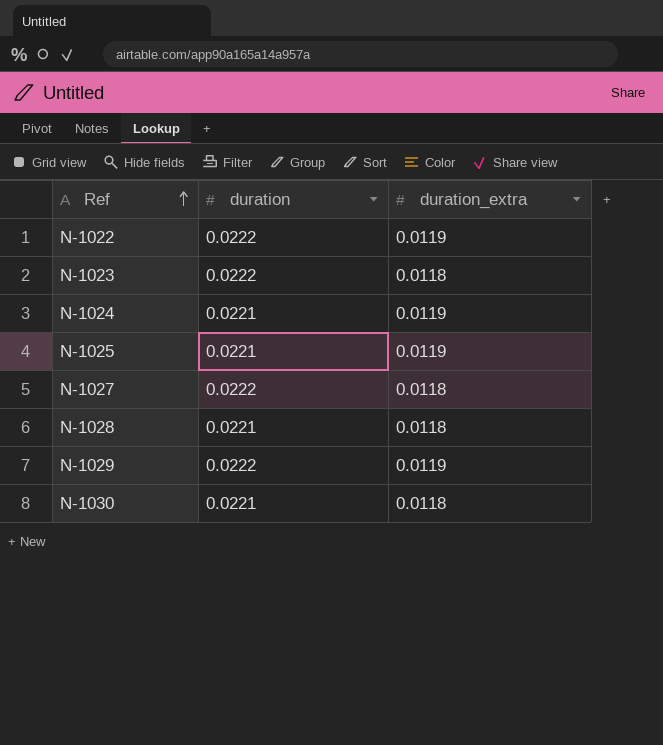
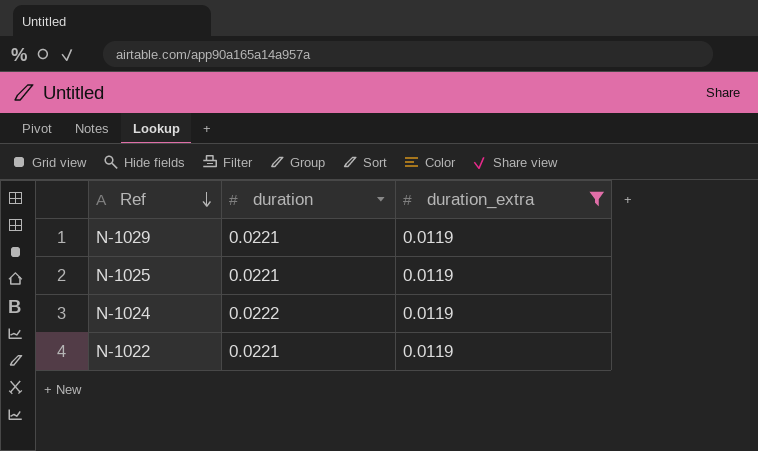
filter: none -> duration_extra = 0.0119
row order: Ref ascending -> Ref descending
N-1029 | duration: 0.0222 -> 0.0221
N-1024 | duration: 0.0221 -> 0.0222
N-1022 | duration: 0.0222 -> 0.0221

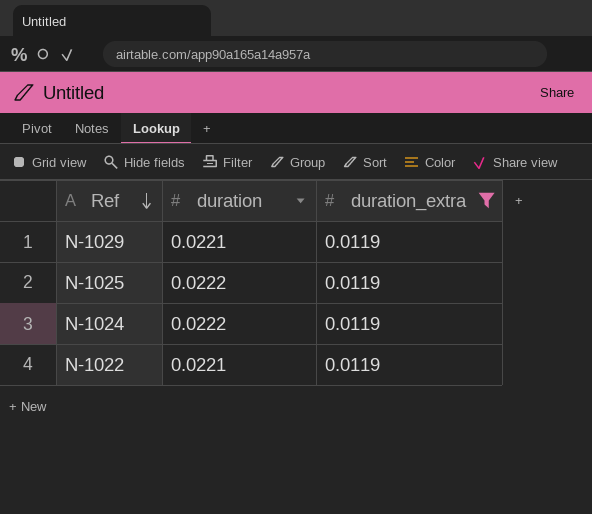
N-1025 | duration: 0.0221 -> 0.0222

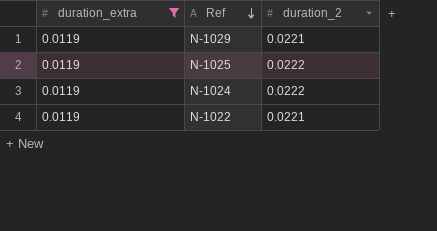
column duration_extra | position: 3 -> 1
column name: duration -> duration_2

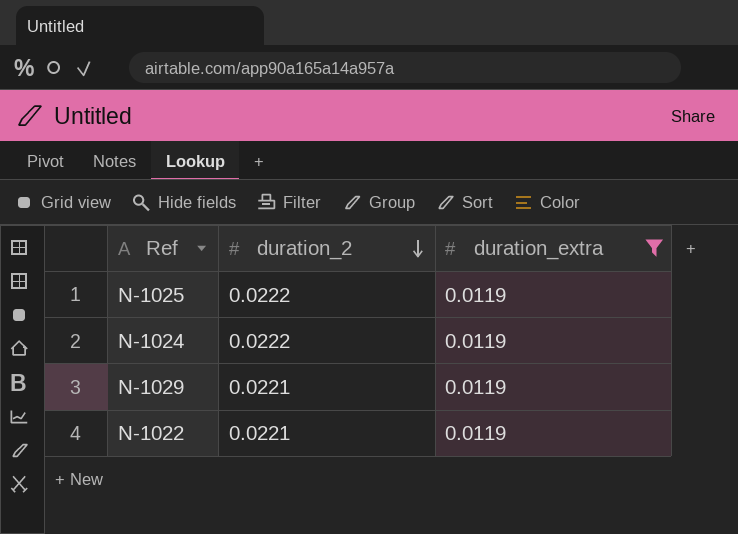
row order: Ref descending -> duration_2 descending
column duration_extra | position: 1 -> 3

